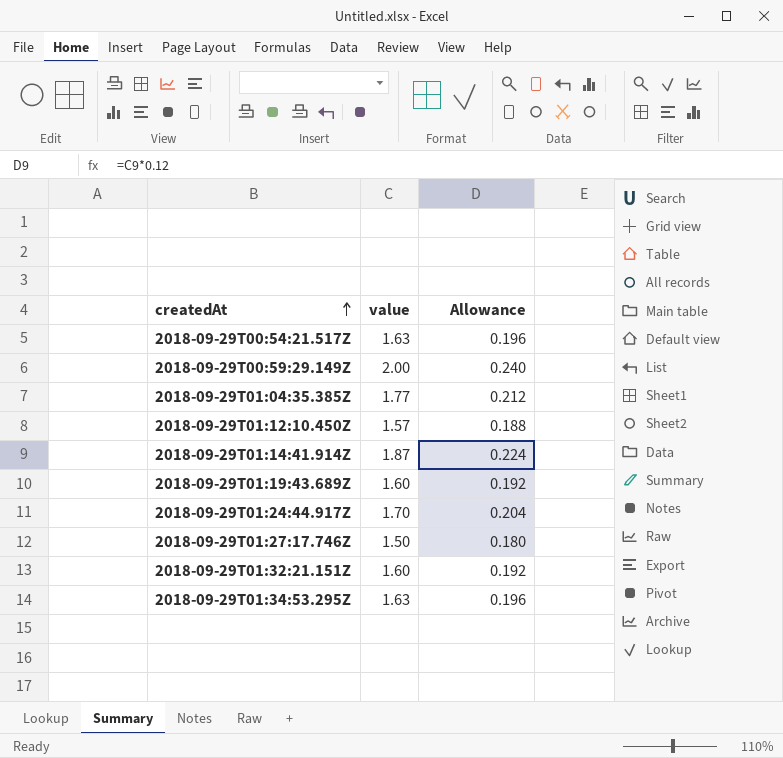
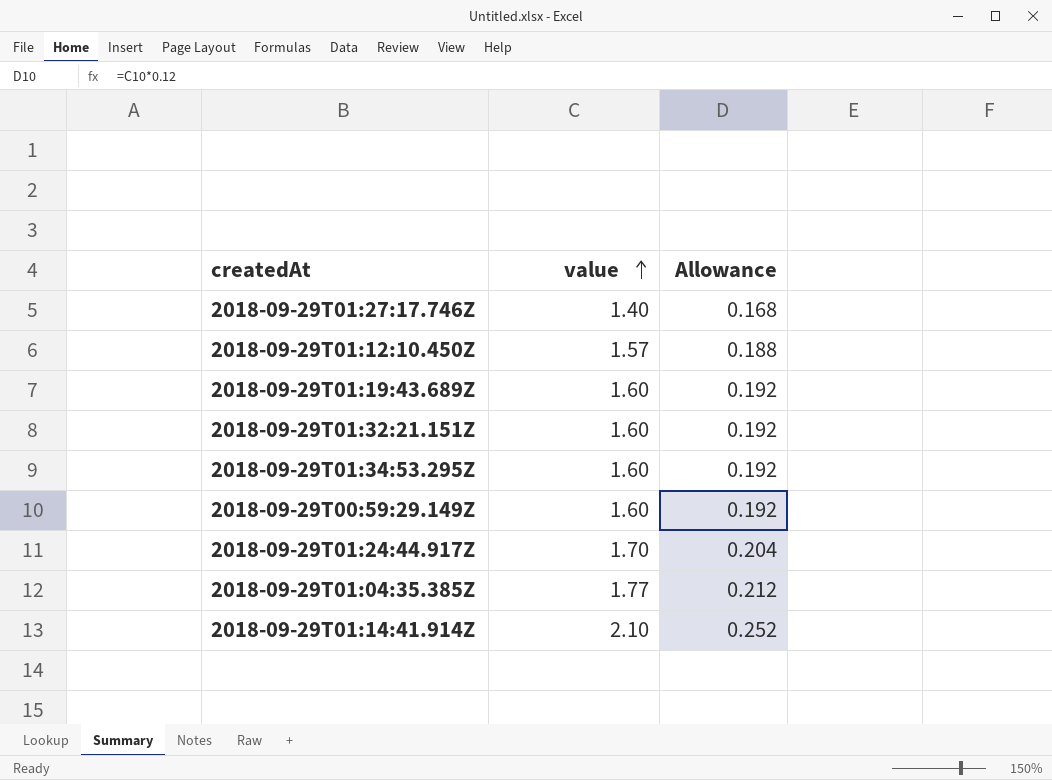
row order: createdAt ascending -> value ascending
row 2018-09-29T00:54:21.517Z: 1.63 | 0.196 -> none
2018-09-29T01:27:17.746Z | value: 1.50 -> 1.40
2018-09-29T01:27:17.746Z | Allowance: 0.180 -> 0.168
2018-09-29T01:34:53.295Z | value: 1.63 -> 1.60
2018-09-29T01:34:53.295Z | Allowance: 0.196 -> 0.192
2018-09-29T00:59:29.149Z | value: 2.00 -> 1.60
2018-09-29T00:59:29.149Z | Allowance: 0.240 -> 0.192
2018-09-29T01:14:41.914Z | value: 1.87 -> 2.10
2018-09-29T01:14:41.914Z | Allowance: 0.224 -> 0.252

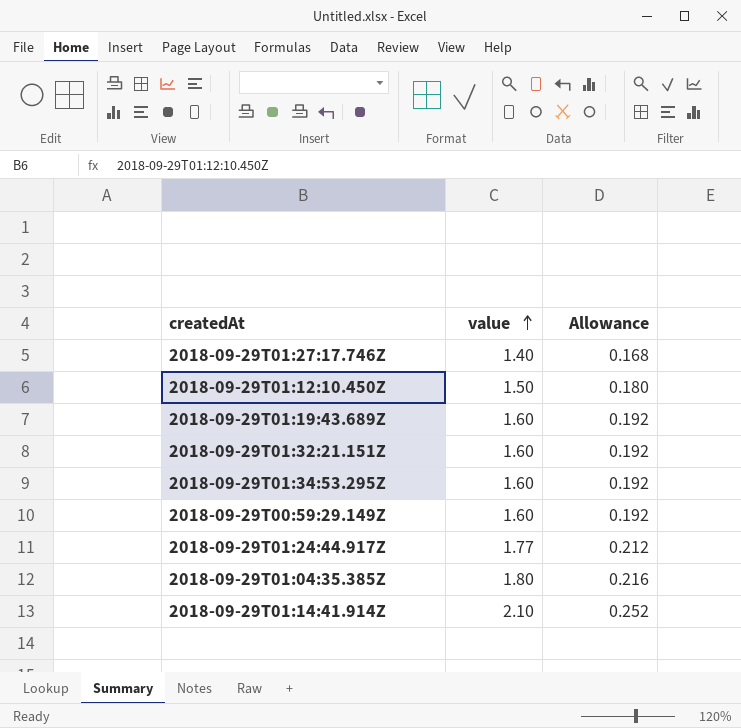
2018-09-29T01:12:10.450Z | value: 1.57 -> 1.50
2018-09-29T01:12:10.450Z | Allowance: 0.188 -> 0.180
2018-09-29T01:24:44.917Z | value: 1.70 -> 1.77
2018-09-29T01:24:44.917Z | Allowance: 0.204 -> 0.212
2018-09-29T01:04:35.385Z | value: 1.77 -> 1.80
2018-09-29T01:04:35.385Z | Allowance: 0.212 -> 0.216

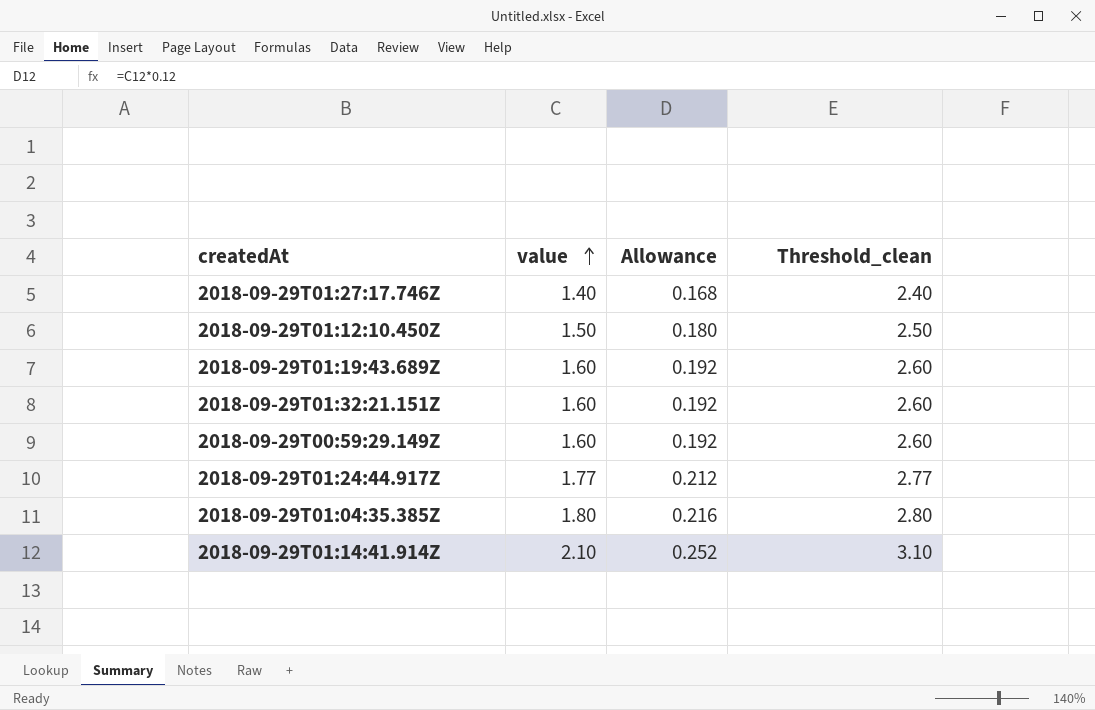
column Threshold_clean | formula: none -> [value] + 1
row 2018-09-29T01:34:53.295Z: 1.60 | 0.192 -> none

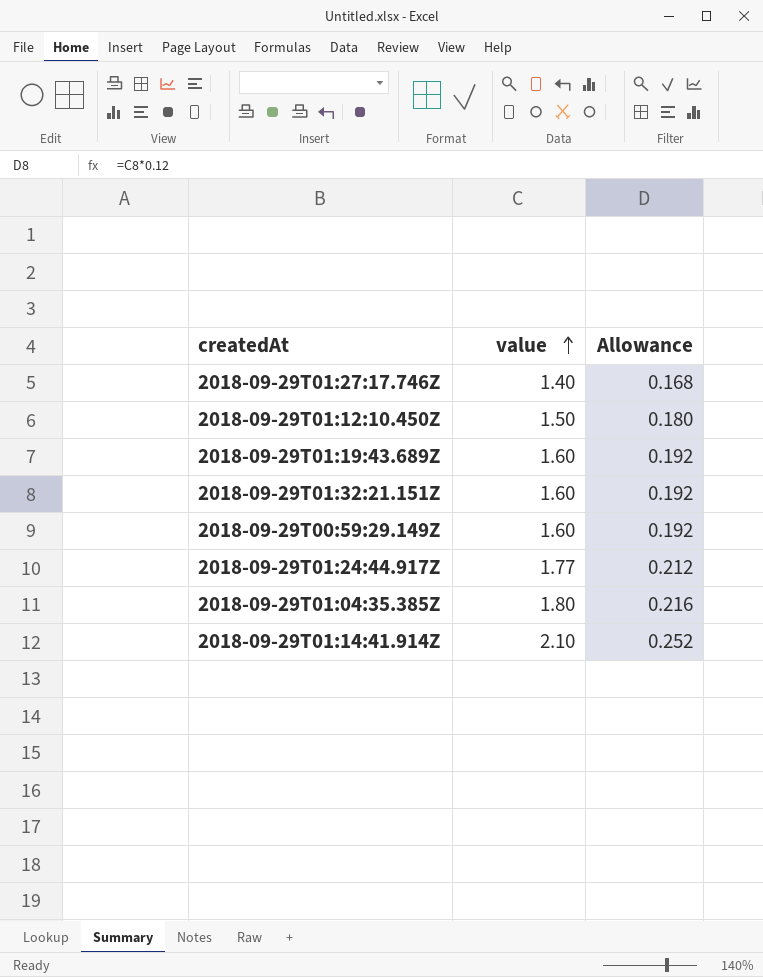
column Threshold_clean | formula: [value] + 1 -> none

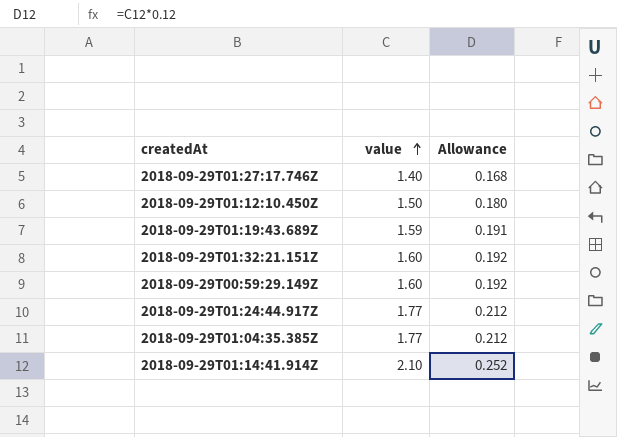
2018-09-29T01:19:43.689Z | value: 1.60 -> 1.59
2018-09-29T01:19:43.689Z | Allowance: 0.192 -> 0.191
2018-09-29T01:04:35.385Z | value: 1.80 -> 1.77
2018-09-29T01:04:35.385Z | Allowance: 0.216 -> 0.212

